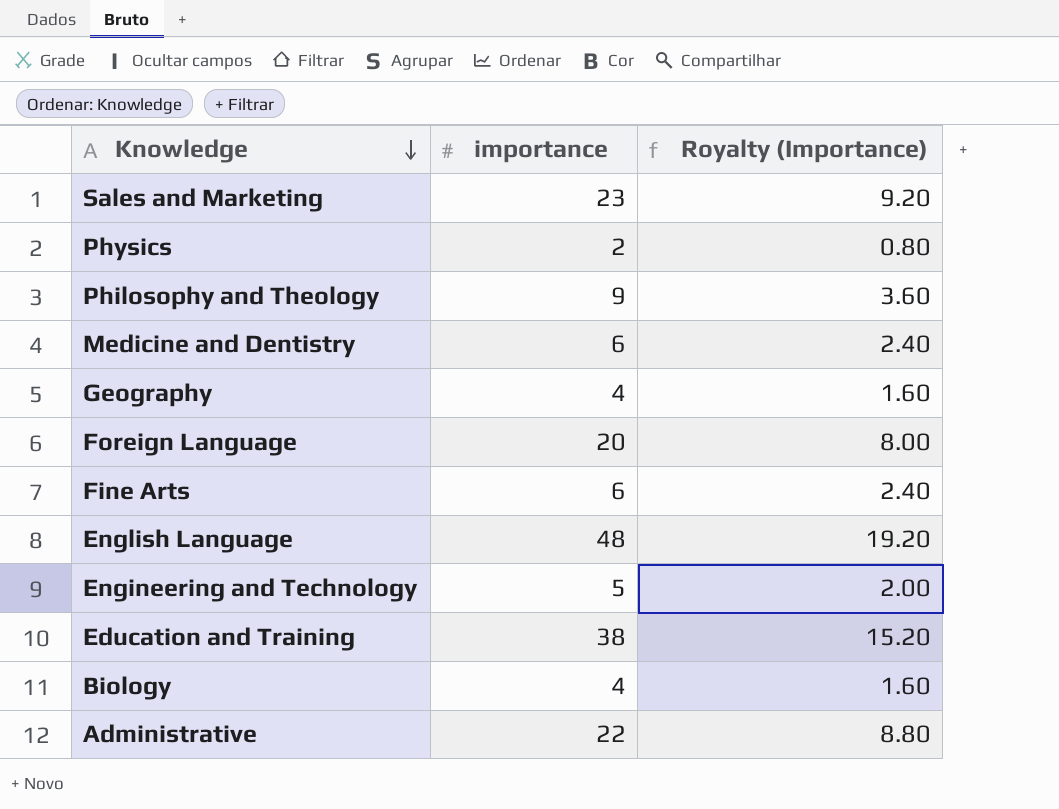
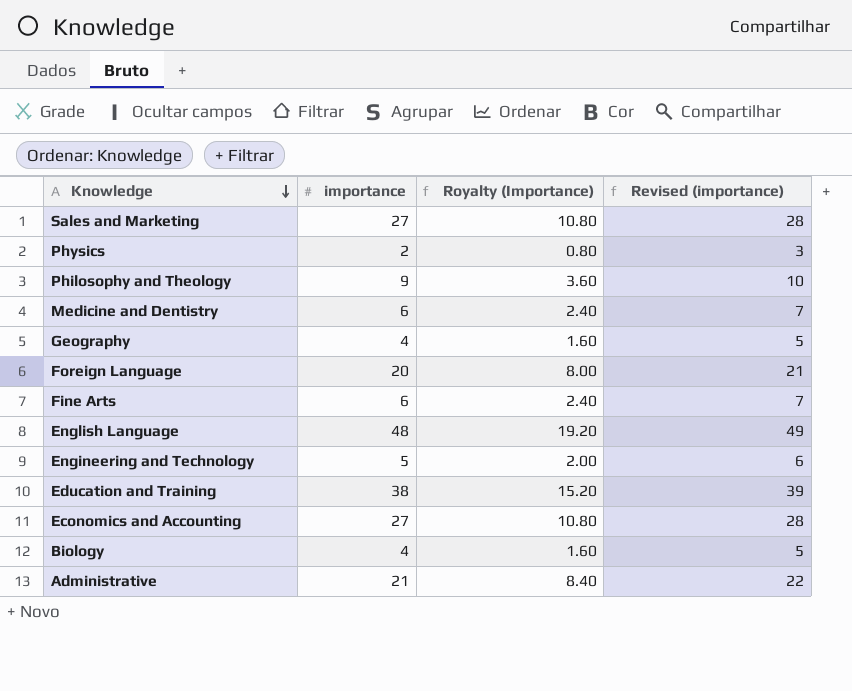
column Revised (importance) | formula: none -> [importance] + 1
Sales and Marketing | importance: 23 -> 27
Sales and Marketing | Royalty (Importance): 9.20 -> 10.80
row Economics and Accounting: none -> 27 | 10.80 | 28
Administrative | importance: 22 -> 21
Administrative | Royalty (Importance): 8.80 -> 8.40

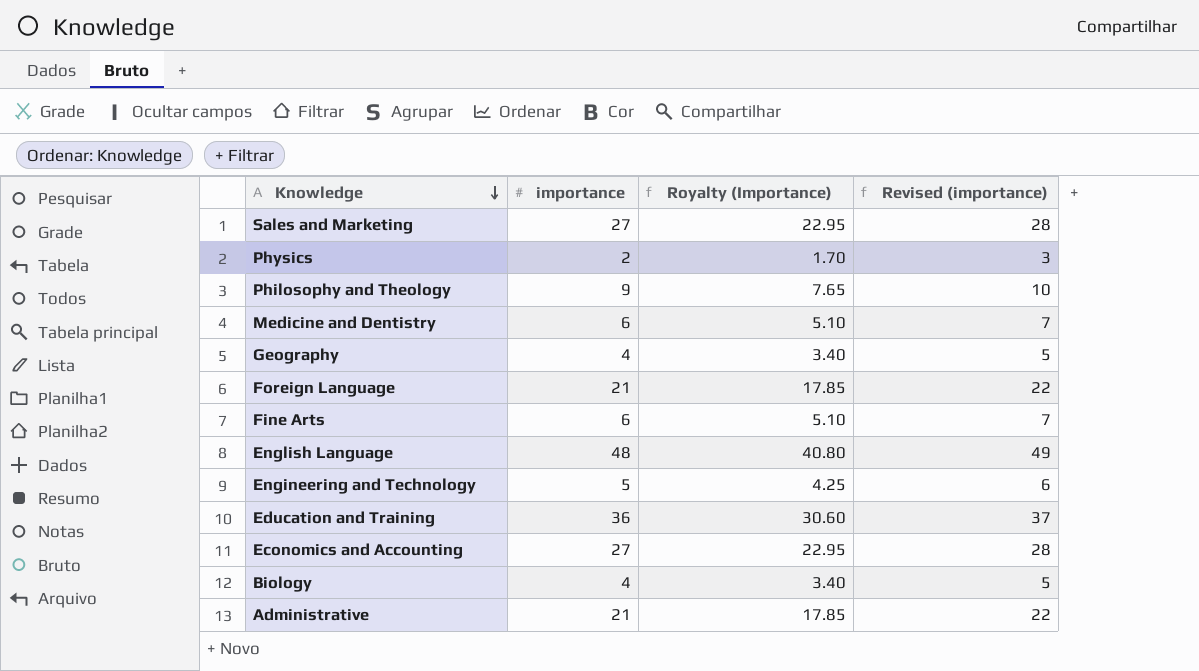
column Royalty (Importance) | formula: [importance] * 0.4 -> [importance] * 0.85
Foreign Language | importance: 20 -> 21
Foreign Language | Revised (importance): 21 -> 22
Education and Training | importance: 38 -> 36
Education and Training | Revised (importance): 39 -> 37

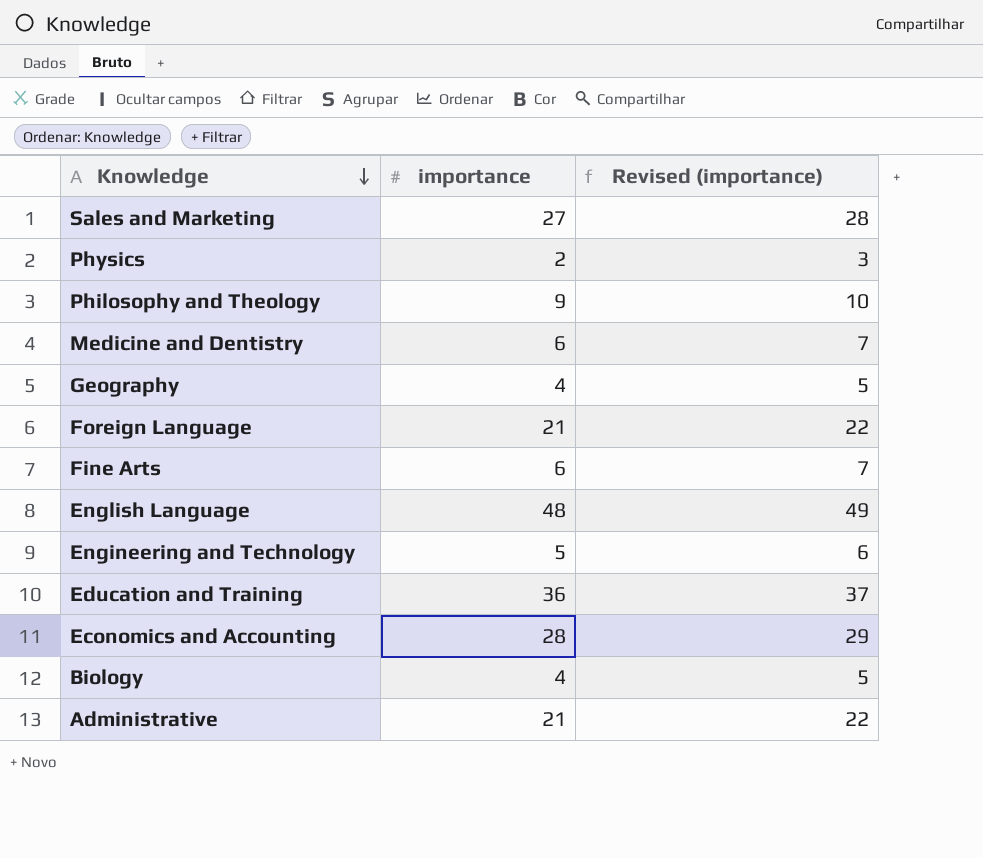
column Royalty (Importance) | formula: [importance] * 0.85 -> none
Economics and Accounting | importance: 27 -> 28
Economics and Accounting | Revised (importance): 28 -> 29

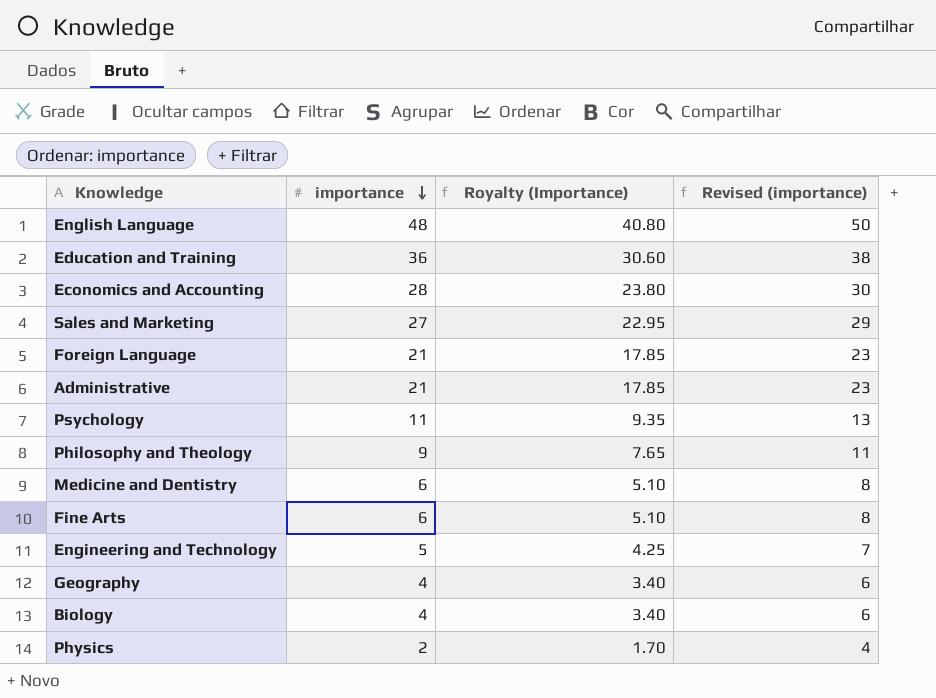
row order: Knowledge descending -> importance descending
column Royalty (Importance) | formula: none -> [importance] * 0.85
column Revised (importance) | formula: [importance] + 1 -> [importance] + 2
row Psychology: none -> 11 | 9.35 | 13

